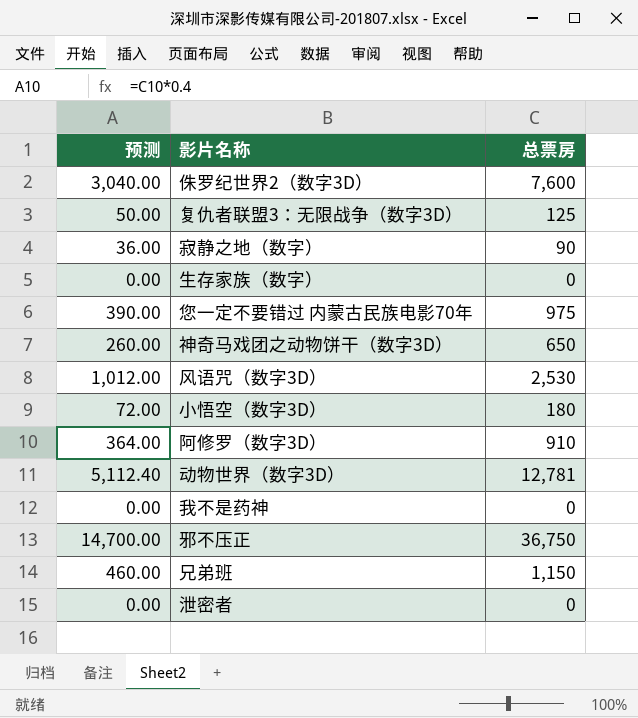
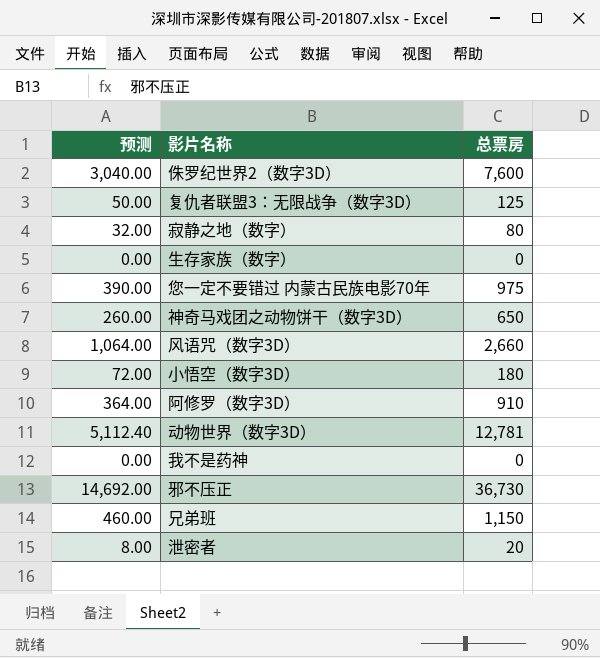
寂静之地（数字） | 预测: 36.00 -> 32.00
寂静之地（数字） | 总票房: 90 -> 80
风语咒（数字3D） | 预测: 1,012.00 -> 1,064.00
风语咒（数字3D） | 总票房: 2,530 -> 2,660
邪不压正 | 预测: 14,700.00 -> 14,692.00
邪不压正 | 总票房: 36,750 -> 36,730
泄密者 | 预测: 0.00 -> 8.00
泄密者 | 总票房: 0 -> 20

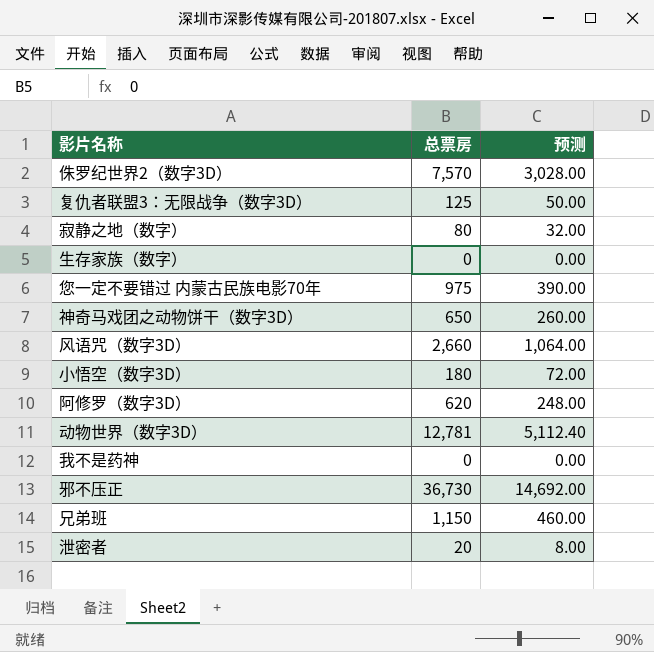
column 预测 | position: 1 -> 3
侏罗纪世界2（数字3D） | 总票房: 7,600 -> 7,570
侏罗纪世界2（数字3D） | 预测: 3,040.00 -> 3,028.00
阿修罗（数字3D） | 总票房: 910 -> 620
阿修罗（数字3D） | 预测: 364.00 -> 248.00

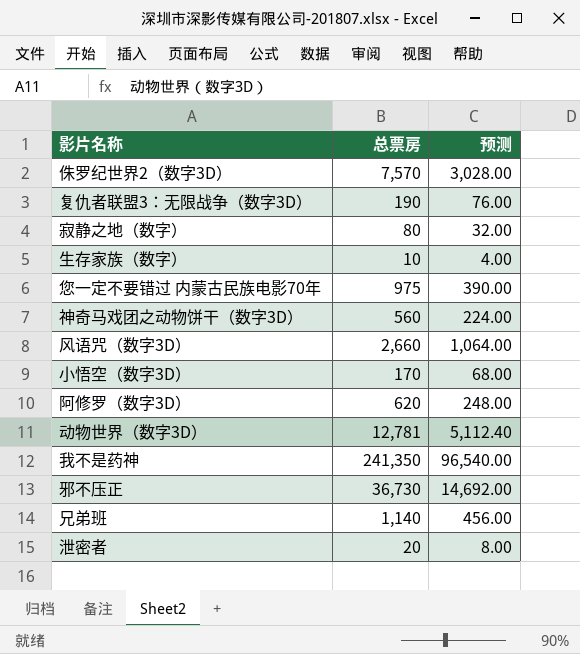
复仇者联盟3：无限战争（数字3D） | 总票房: 125 -> 190
复仇者联盟3：无限战争（数字3D） | 预测: 50.00 -> 76.00
生存家族（数字） | 总票房: 0 -> 10
生存家族（数字） | 预测: 0.00 -> 4.00
神奇马戏团之动物饼干（数字3D） | 总票房: 650 -> 560
神奇马戏团之动物饼干（数字3D） | 预测: 260.00 -> 224.00
小悟空（数字3D） | 总票房: 180 -> 170
小悟空（数字3D） | 预测: 72.00 -> 68.00
我不是药神 | 总票房: 0 -> 241,350
我不是药神 | 预测: 0.00 -> 96,540.00
兄弟班 | 总票房: 1,150 -> 1,140
兄弟班 | 预测: 460.00 -> 456.00

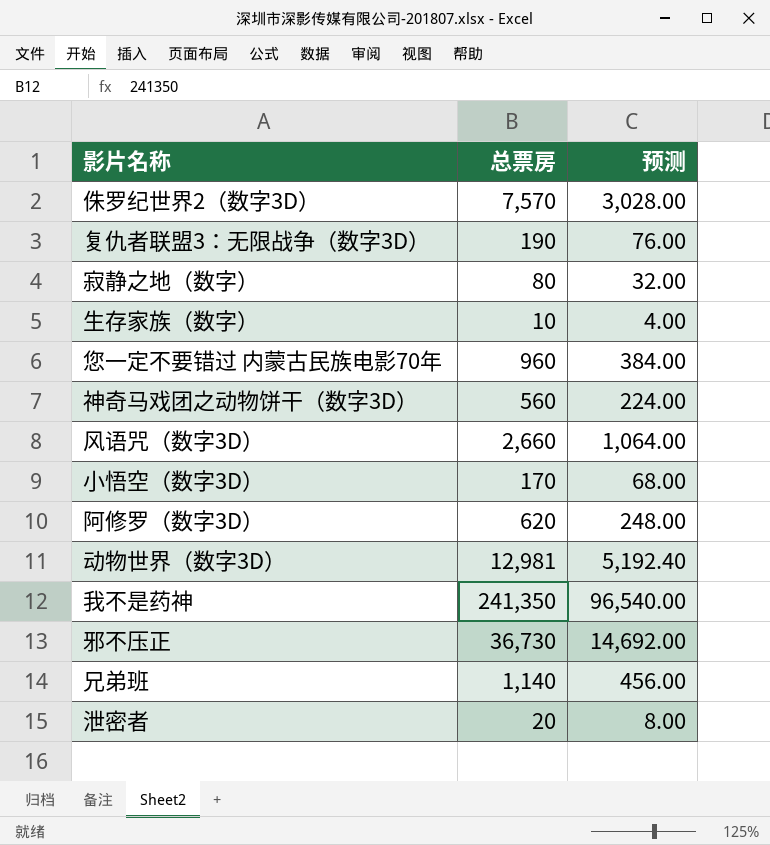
您一定不要错过 内蒙古民族电影70年 | 总票房: 975 -> 960
您一定不要错过 内蒙古民族电影70年 | 预测: 390.00 -> 384.00
动物世界（数字3D） | 总票房: 12,781 -> 12,981
动物世界（数字3D） | 预测: 5,112.40 -> 5,192.40

